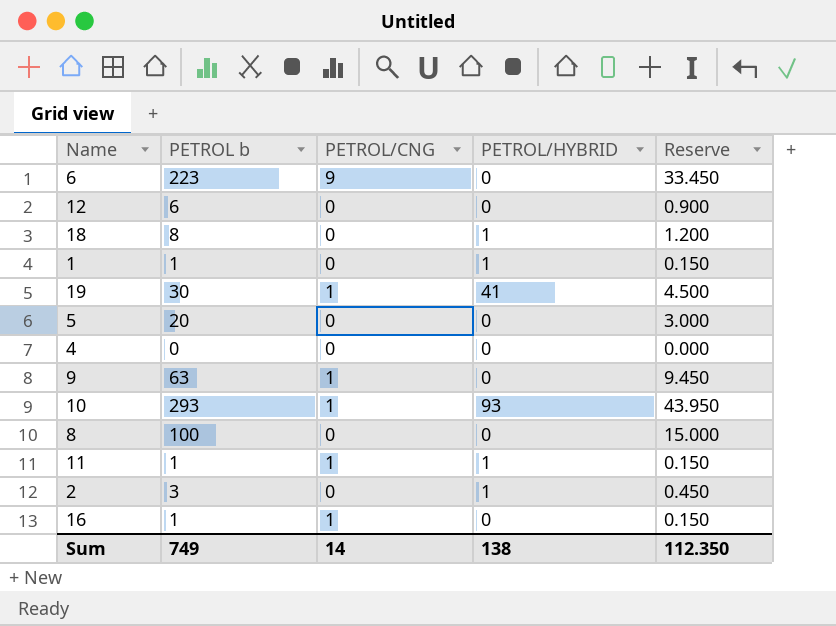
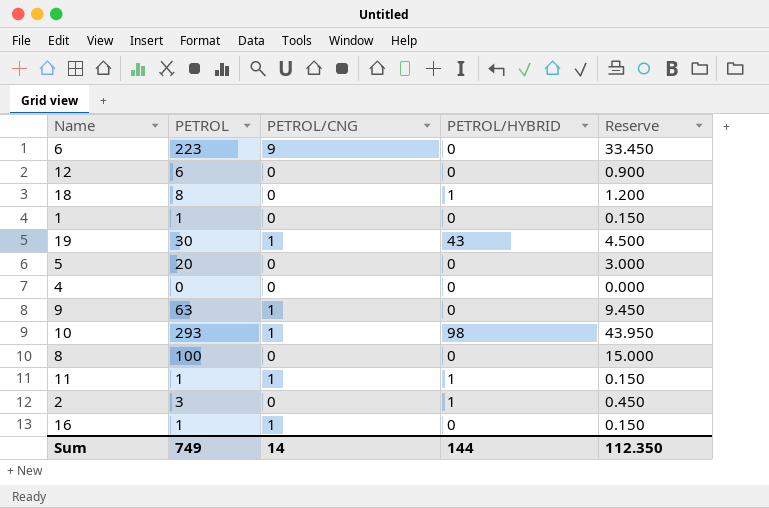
column name: PETROL b -> PETROL
1 | PETROL/HYBRID: 1 -> 0
19 | PETROL/HYBRID: 41 -> 43
10 | PETROL/HYBRID: 93 -> 98
Sum | PETROL/HYBRID: 138 -> 144

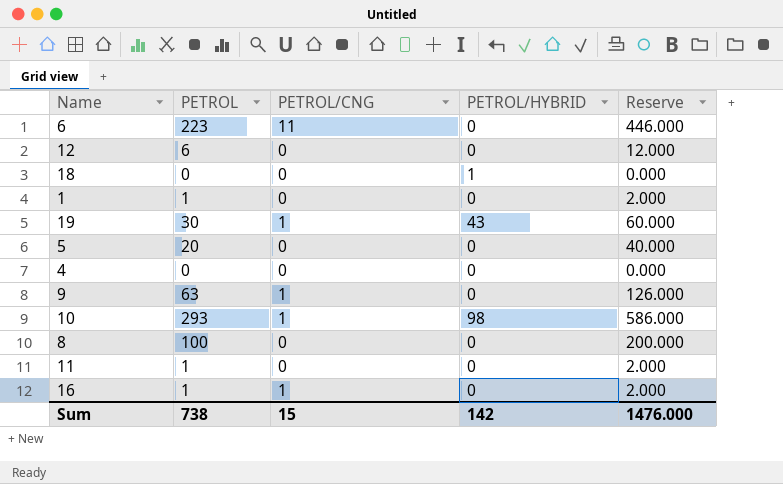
column Reserve | formula: [PETROL] * 0.15 -> [PETROL] * 2
row 2: 3 | 0 | 1 | 0.450 -> none
6 | PETROL/CNG: 9 -> 11
18 | PETROL: 8 -> 0
11 | PETROL/CNG: 1 -> 0
11 | PETROL/HYBRID: 1 -> 0
Sum | PETROL: 749 -> 738
Sum | PETROL/CNG: 14 -> 15
Sum | PETROL/HYBRID: 144 -> 142
Sum | Reserve: 112.350 -> 1476.000

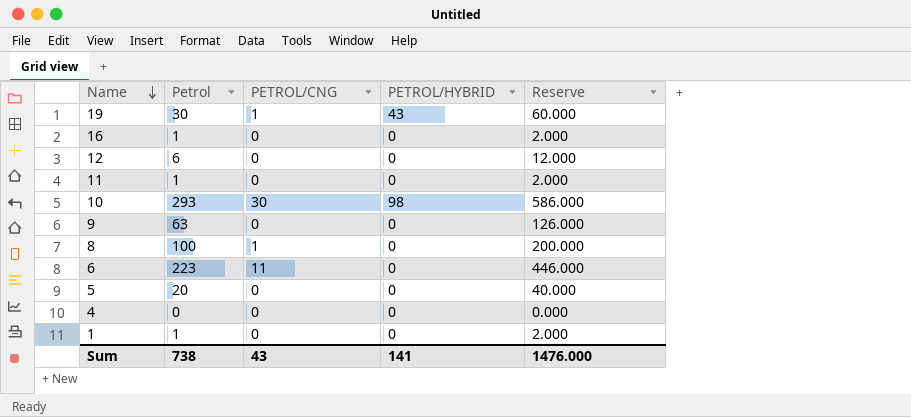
row order: none -> Name descending
column name: PETROL -> Petrol
row 18: 0 | 0 | 1 | 0.000 -> none
16 | PETROL/CNG: 1 -> 0
10 | PETROL/CNG: 1 -> 30
9 | PETROL/CNG: 1 -> 0
8 | PETROL/CNG: 0 -> 1
Sum | PETROL/CNG: 15 -> 43
Sum | PETROL/HYBRID: 142 -> 141

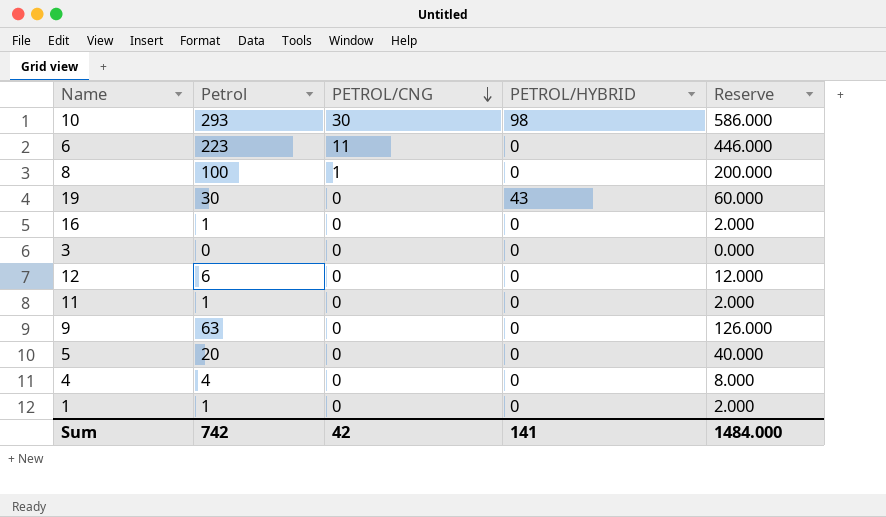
row order: Name descending -> PETROL/CNG descending
19 | PETROL/CNG: 1 -> 0
row 3: none -> 0 | 0 | 0 | 0.000
4 | Petrol: 0 -> 4
4 | Reserve: 0.000 -> 8.000
Sum | Petrol: 738 -> 742
Sum | PETROL/CNG: 43 -> 42
Sum | Reserve: 1476.000 -> 1484.000

